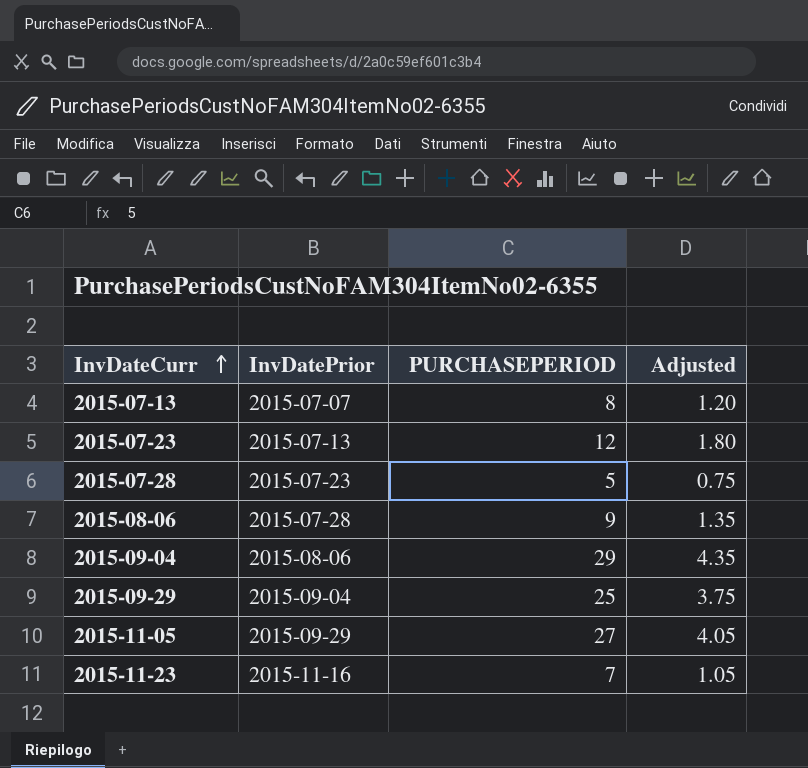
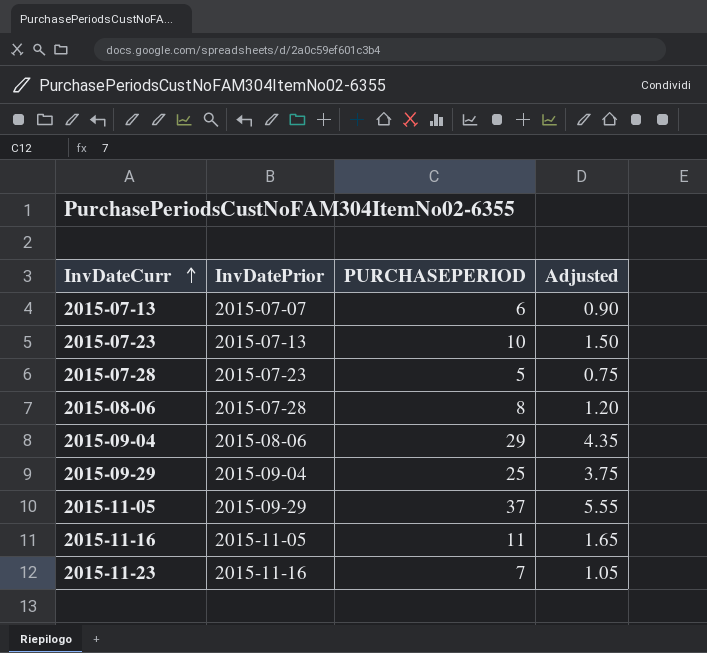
2015-07-13 | PURCHASEPERIOD: 8 -> 6
2015-07-13 | Adjusted: 1.20 -> 0.90
2015-07-23 | PURCHASEPERIOD: 12 -> 10
2015-07-23 | Adjusted: 1.80 -> 1.50
2015-08-06 | PURCHASEPERIOD: 9 -> 8
2015-08-06 | Adjusted: 1.35 -> 1.20
2015-11-05 | PURCHASEPERIOD: 27 -> 37
2015-11-05 | Adjusted: 4.05 -> 5.55
row 2015-11-16: none -> 2015-11-05 | 11 | 1.65

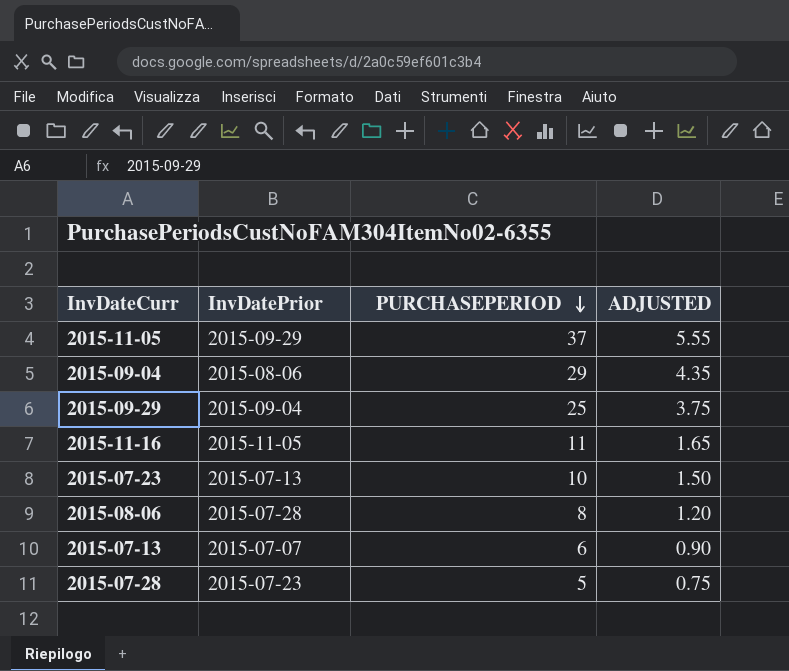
row order: InvDateCurr ascending -> PURCHASEPERIOD descending
column name: Adjusted -> ADJUSTED
row 2015-11-23: 2015-11-16 | 7 | 1.05 -> none

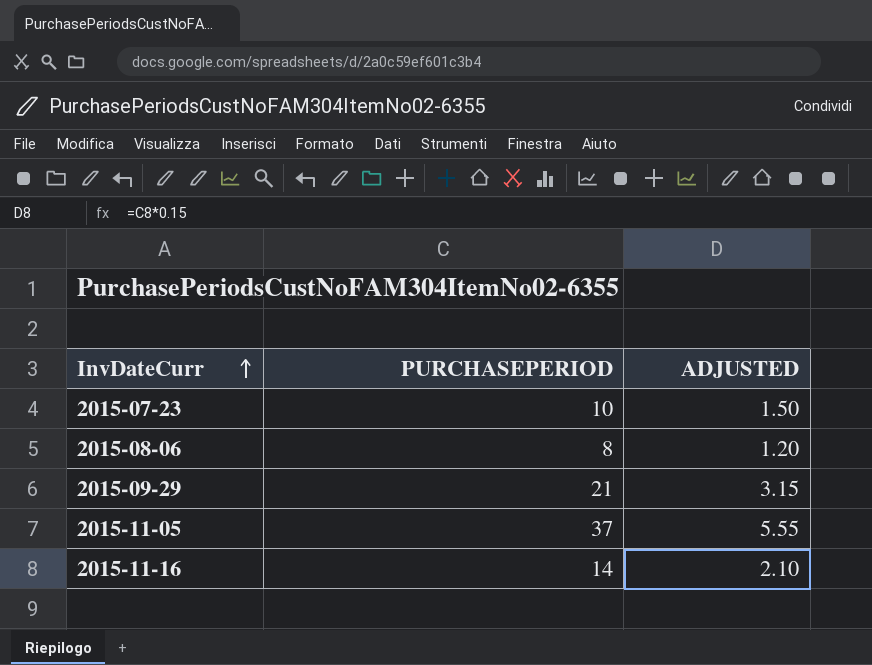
row order: PURCHASEPERIOD descending -> InvDateCurr ascending
column InvDatePrior | position: 2 -> none
row 2015-09-04: 2015-08-06 | 29 | 4.35 -> none
row 2015-07-13: 2015-07-07 | 6 | 0.90 -> none
row 2015-07-28: 2015-07-23 | 5 | 0.75 -> none
2015-09-29 | PURCHASEPERIOD: 25 -> 21
2015-09-29 | ADJUSTED: 3.75 -> 3.15
2015-11-16 | PURCHASEPERIOD: 11 -> 14
2015-11-16 | ADJUSTED: 1.65 -> 2.10

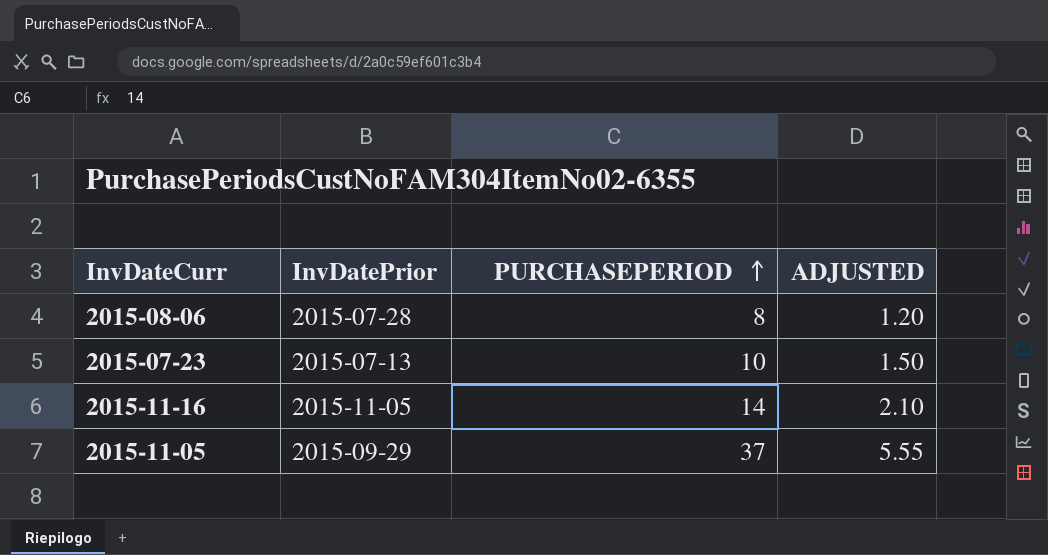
row order: InvDateCurr ascending -> PURCHASEPERIOD ascending
column InvDatePrior | position: none -> 2
row 2015-09-29: 21 | 3.15 -> none

